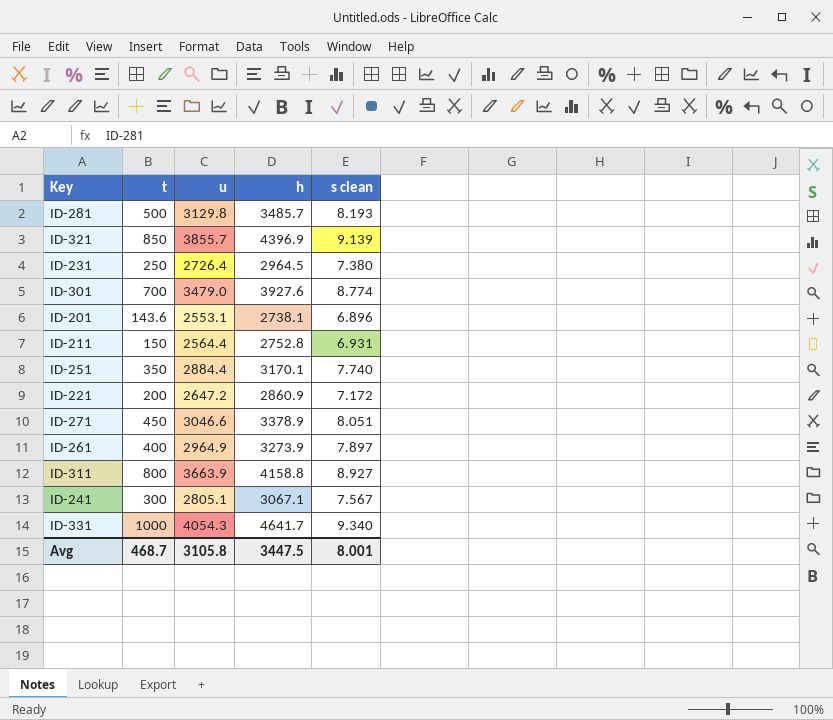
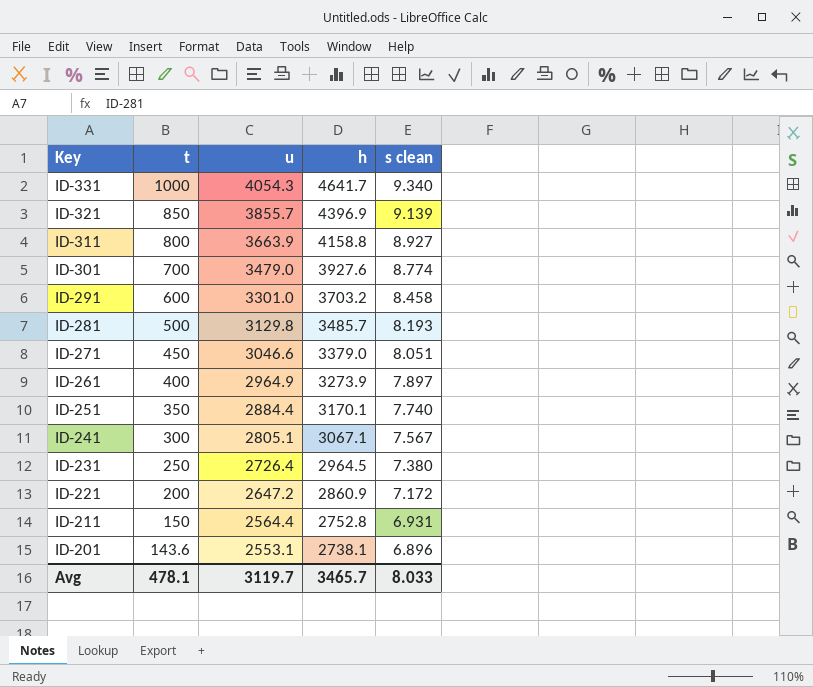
row order: none -> Key descending
row ID-291: none -> 600 | 3301.0 | 3703.2 | 8.458
ID-271 | h: 3378.9 -> 3379.0
Avg | t: 468.7 -> 478.1
Avg | u: 3105.8 -> 3119.7
Avg | h: 3447.5 -> 3465.7
Avg | s clean: 8.001 -> 8.033

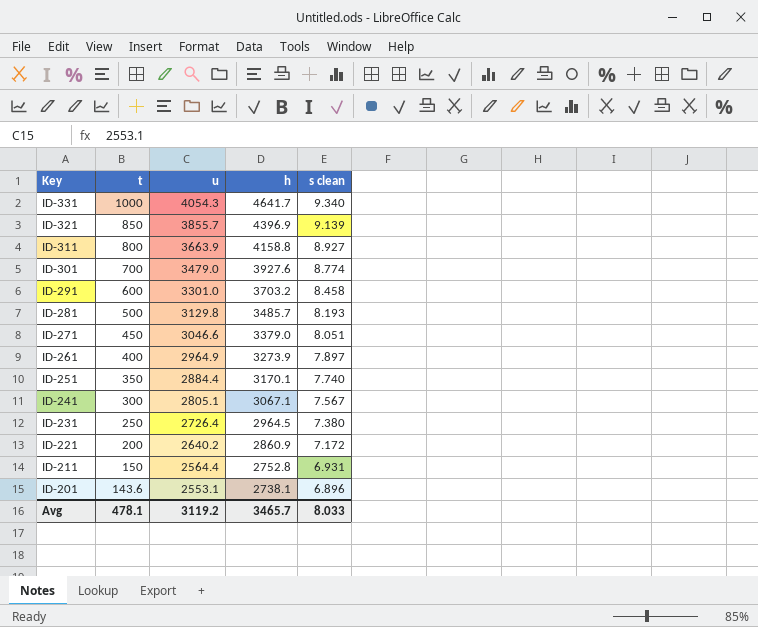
ID-221 | u: 2647.2 -> 2640.2
Avg | u: 3119.7 -> 3119.2

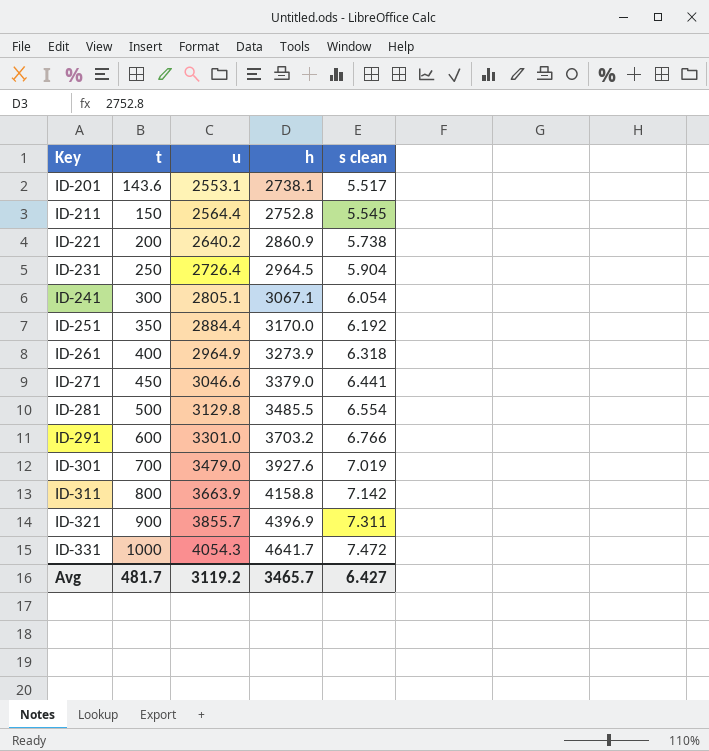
row order: Key descending -> Key ascending
ID-201 | s clean: 6.896 -> 5.517
ID-211 | s clean: 6.931 -> 5.545
ID-221 | s clean: 7.172 -> 5.738
ID-231 | s clean: 7.380 -> 5.904
ID-241 | s clean: 7.567 -> 6.054
ID-251 | h: 3170.1 -> 3170.0
ID-251 | s clean: 7.740 -> 6.192
ID-261 | s clean: 7.897 -> 6.318
ID-271 | s clean: 8.051 -> 6.441
ID-281 | h: 3485.7 -> 3485.5
ID-281 | s clean: 8.193 -> 6.554
ID-291 | s clean: 8.458 -> 6.766
ID-301 | s clean: 8.774 -> 7.019
ID-311 | s clean: 8.927 -> 7.142
ID-321 | t: 850 -> 900
ID-321 | s clean: 9.139 -> 7.311
ID-331 | s clean: 9.340 -> 7.472
Avg | t: 478.1 -> 481.7
Avg | s clean: 8.033 -> 6.427

